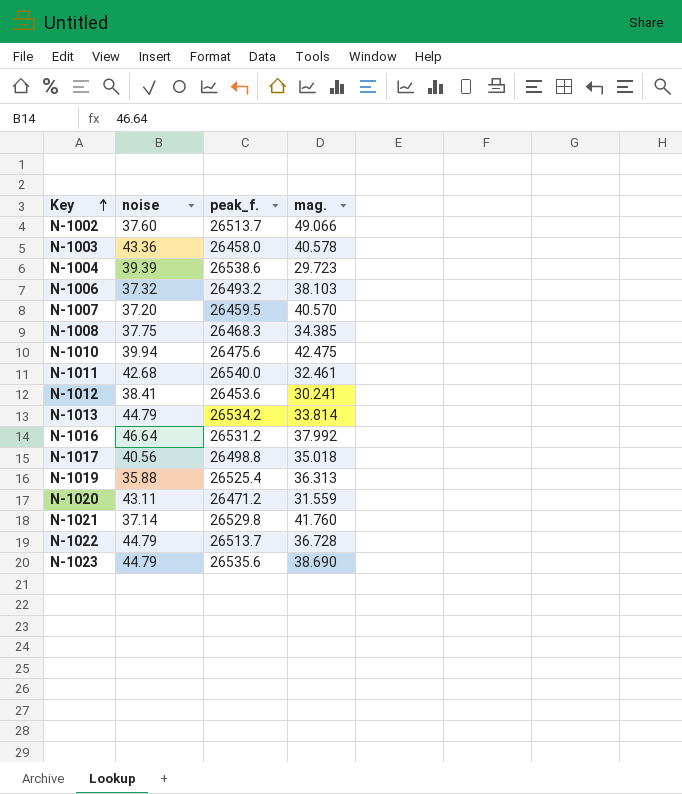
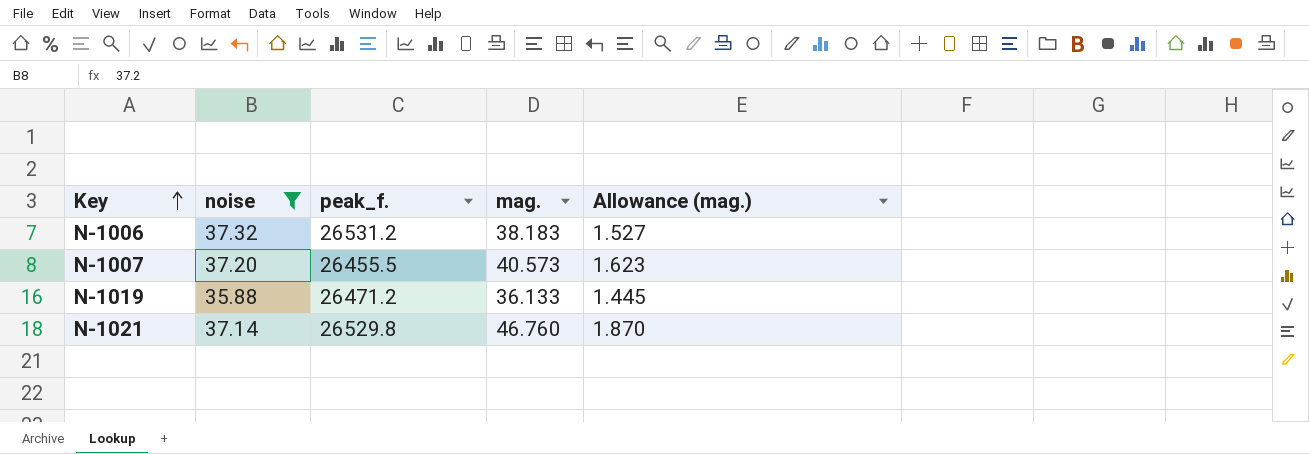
filter: none -> noise <= 37.32
column Allowance (mag.) | formula: none -> [mag.] * 0.04
N-1006 | peak_f.: 26493.2 -> 26531.2
N-1006 | mag.: 38.103 -> 38.183
N-1007 | peak_f.: 26459.5 -> 26455.5
N-1007 | mag.: 40.570 -> 40.573
N-1019 | peak_f.: 26525.4 -> 26471.2
N-1019 | mag.: 36.313 -> 36.133
N-1021 | mag.: 41.760 -> 46.760

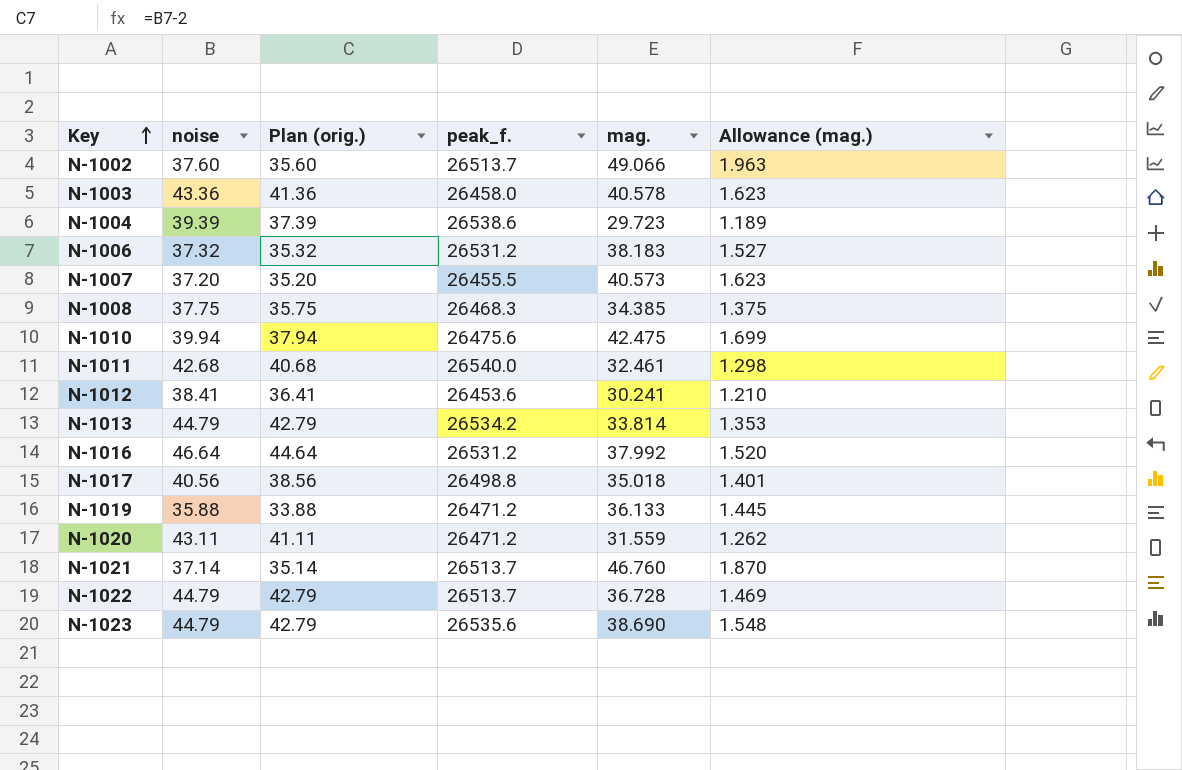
filter: noise <= 37.32 -> none
column Plan (orig.) | formula: none -> [noise] - 2
N-1021 | peak_f.: 26529.8 -> 26513.7

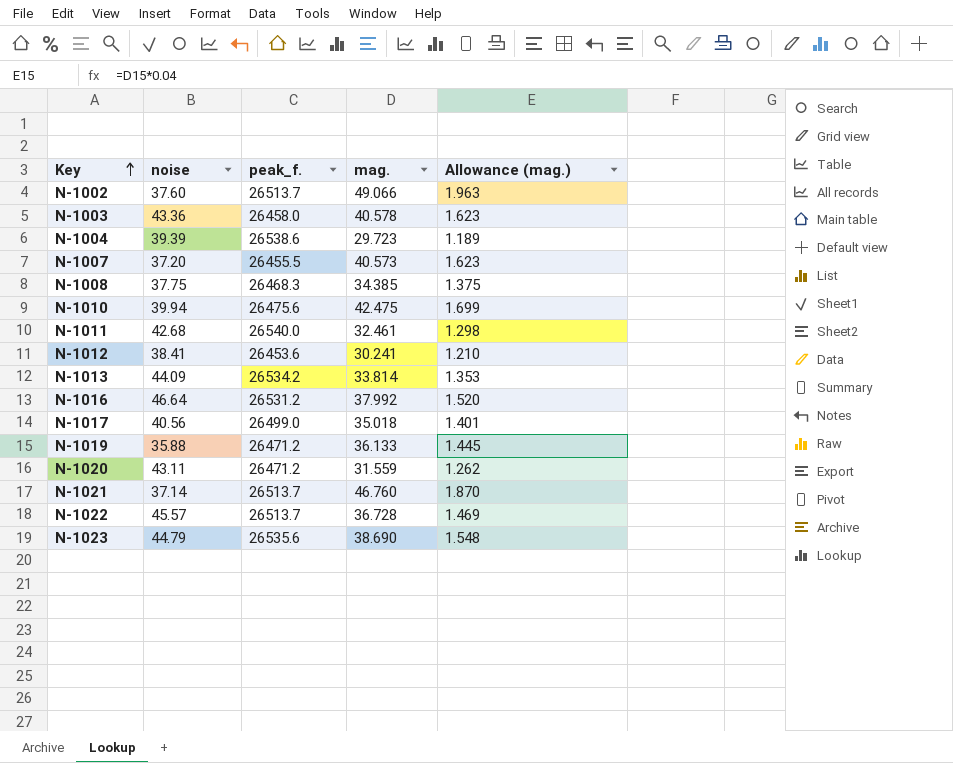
column Plan (orig.) | formula: [noise] - 2 -> none
row N-1006: 37.32 | 35.32 | 26531.2 | 38.183 | 1.527 -> none
N-1013 | noise: 44.79 -> 44.09
N-1017 | peak_f.: 26498.8 -> 26499.0
N-1022 | noise: 44.79 -> 45.57

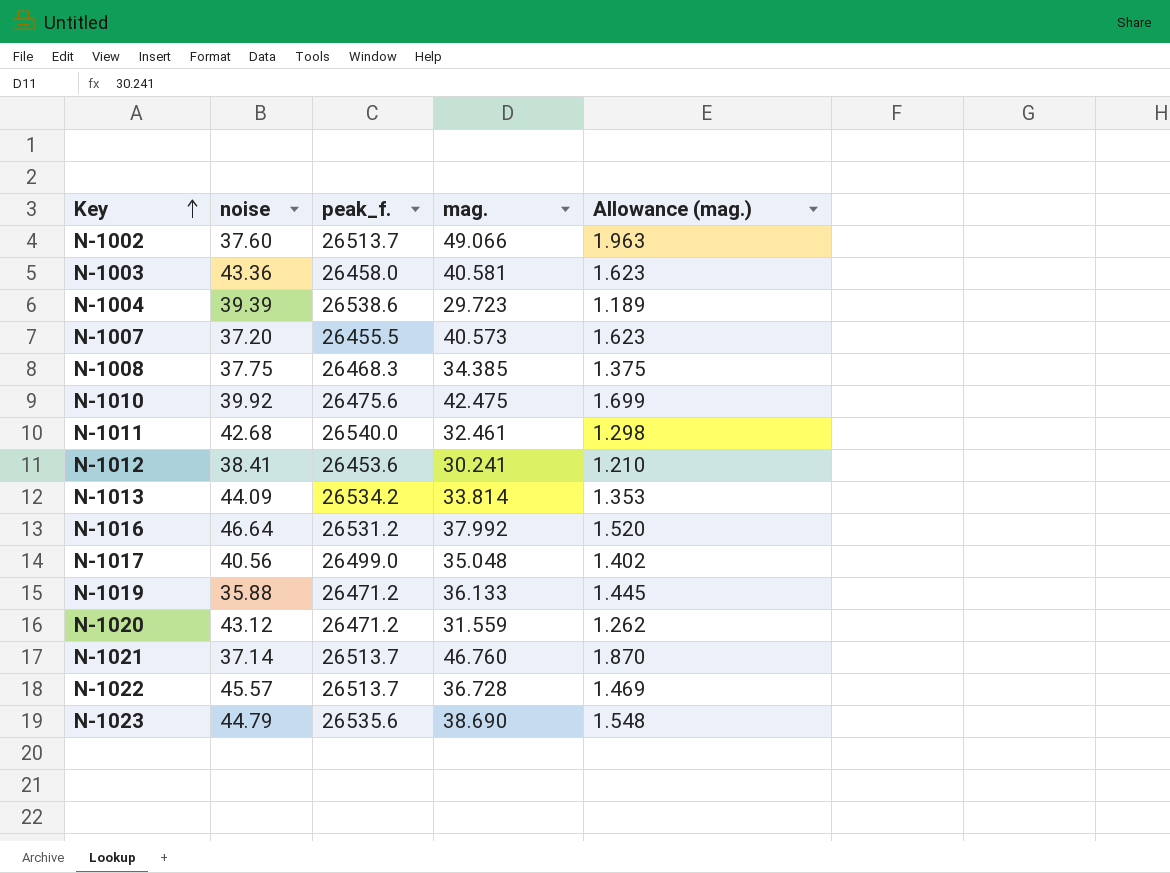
N-1003 | mag.: 40.578 -> 40.581
N-1010 | noise: 39.94 -> 39.92
N-1017 | mag.: 35.018 -> 35.048
N-1017 | Allowance (mag.): 1.401 -> 1.402
N-1020 | noise: 43.11 -> 43.12

